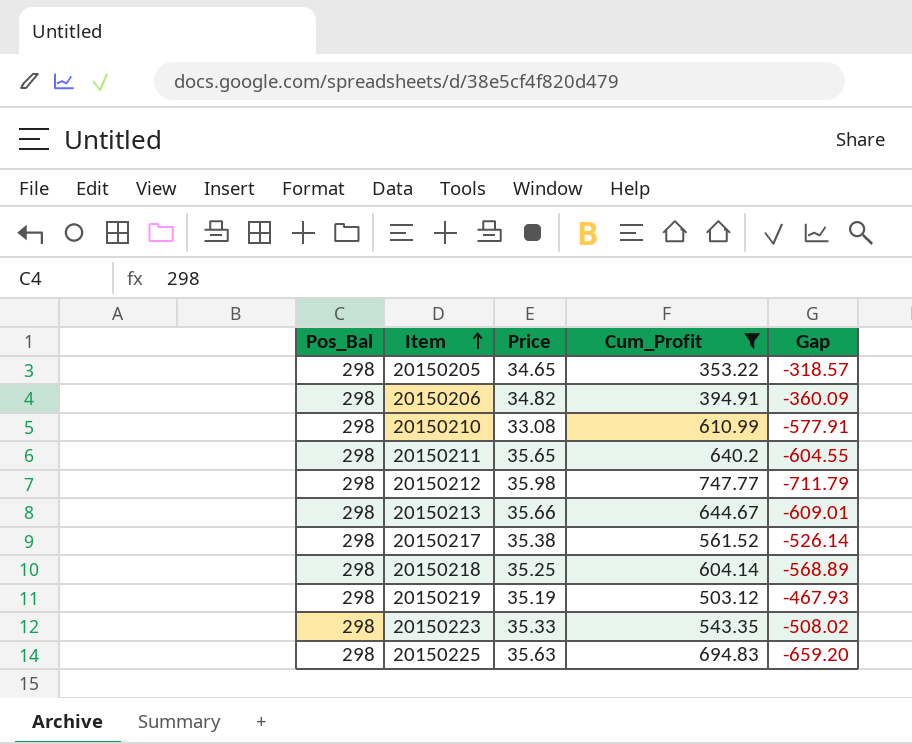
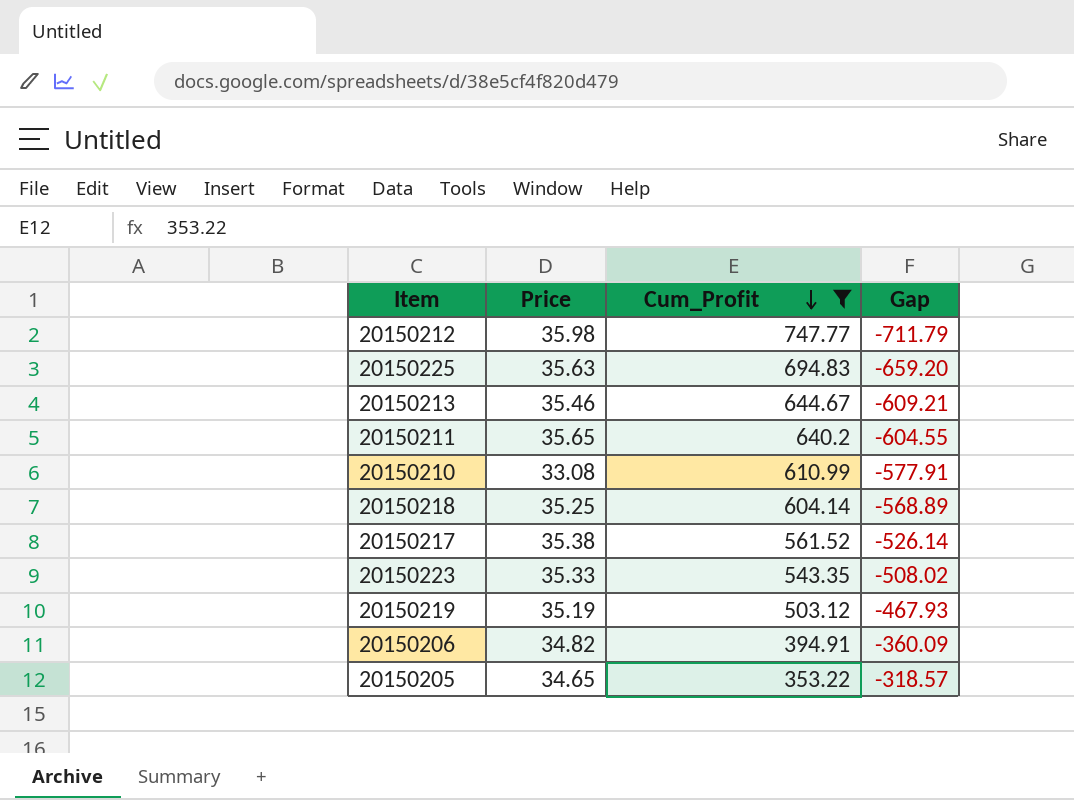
row order: Item ascending -> Cum_Profit descending
column Pos_Bal | position: 1 -> none
20150213 | Price: 35.66 -> 35.46
20150213 | Gap: -609.01 -> -609.21

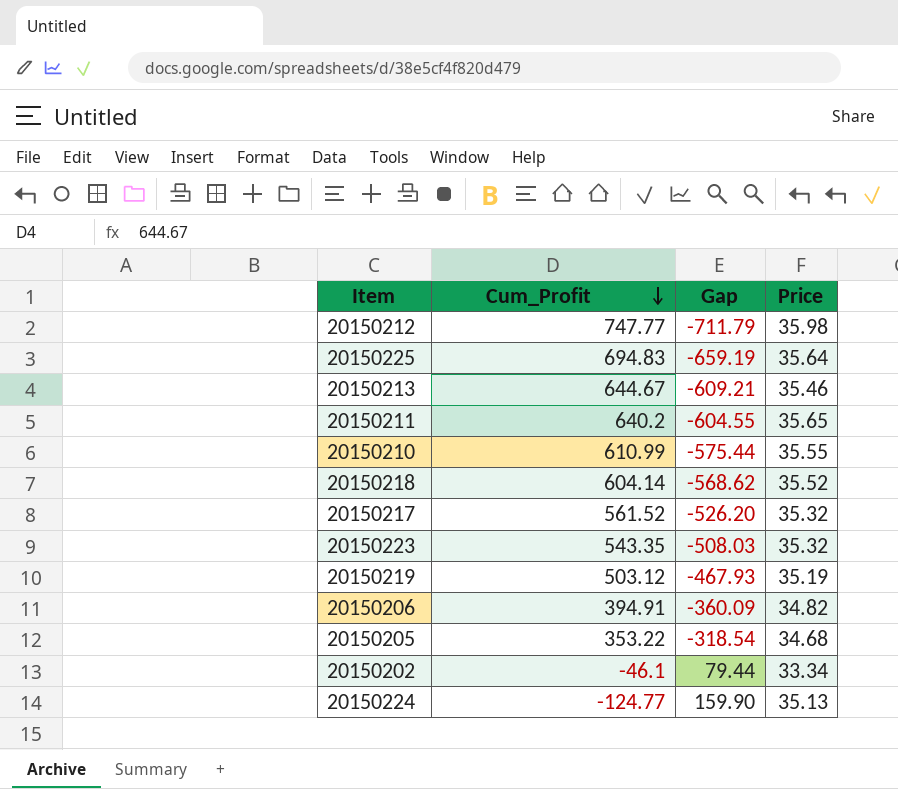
filter: Cum_Profit >= 353.22 -> none
column Price | position: 2 -> 4
20150225 | Gap: -659.20 -> -659.19
20150225 | Price: 35.63 -> 35.64
20150210 | Gap: -577.91 -> -575.44
20150210 | Price: 33.08 -> 35.55
20150218 | Gap: -568.89 -> -568.62
20150218 | Price: 35.25 -> 35.52
20150217 | Gap: -526.14 -> -526.20
20150217 | Price: 35.38 -> 35.32
20150223 | Gap: -508.02 -> -508.03
20150223 | Price: 35.33 -> 35.32
20150205 | Gap: -318.57 -> -318.54
20150205 | Price: 34.65 -> 34.68

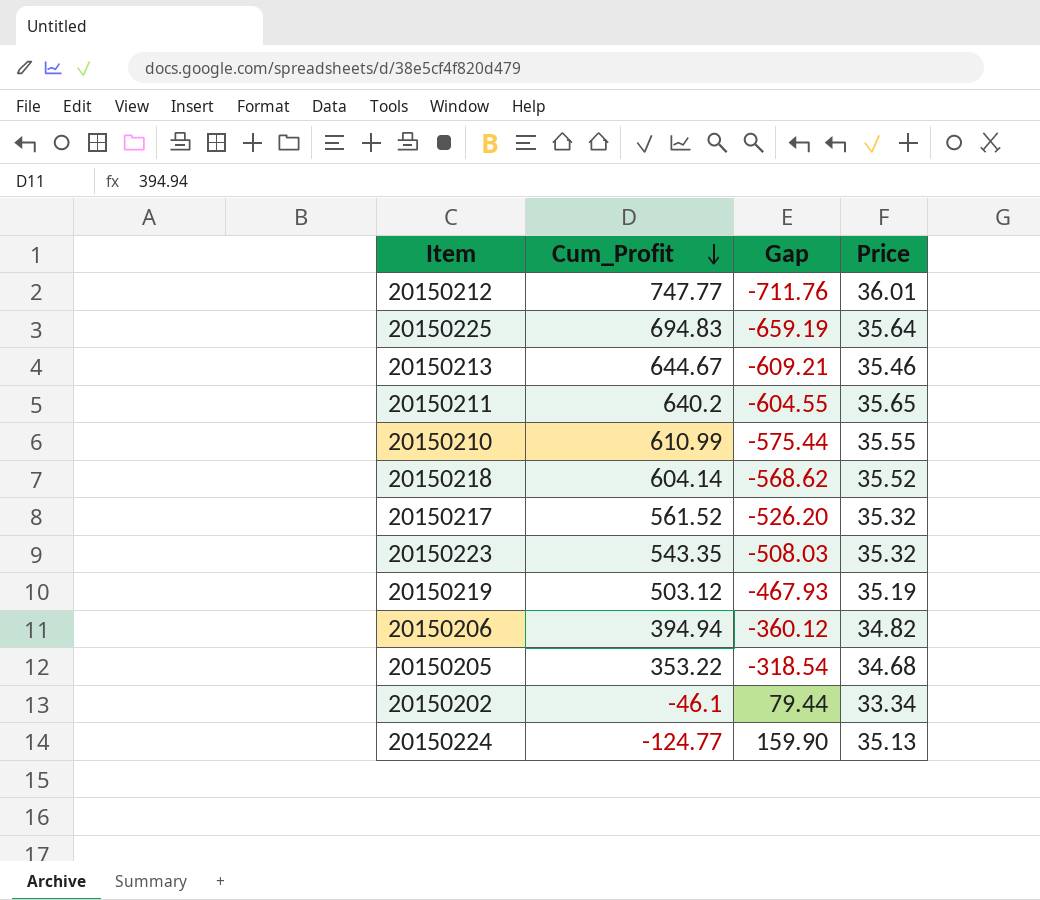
20150212 | Gap: -711.79 -> -711.76
20150212 | Price: 35.98 -> 36.01
20150206 | Cum_Profit: 394.91 -> 394.94
20150206 | Gap: -360.09 -> -360.12

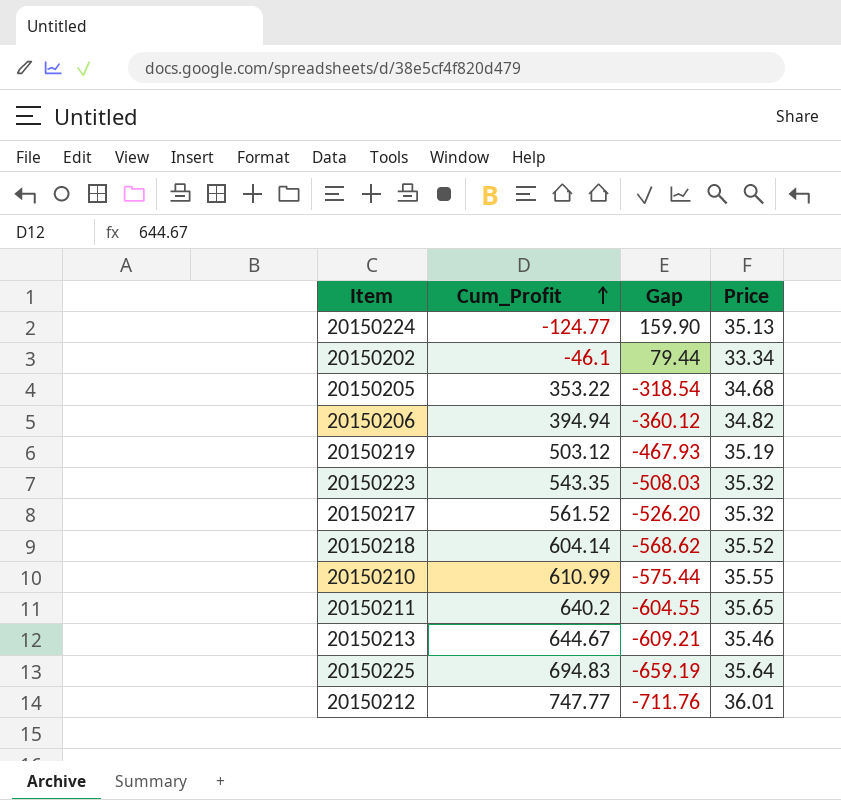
row order: Cum_Profit descending -> Cum_Profit ascending

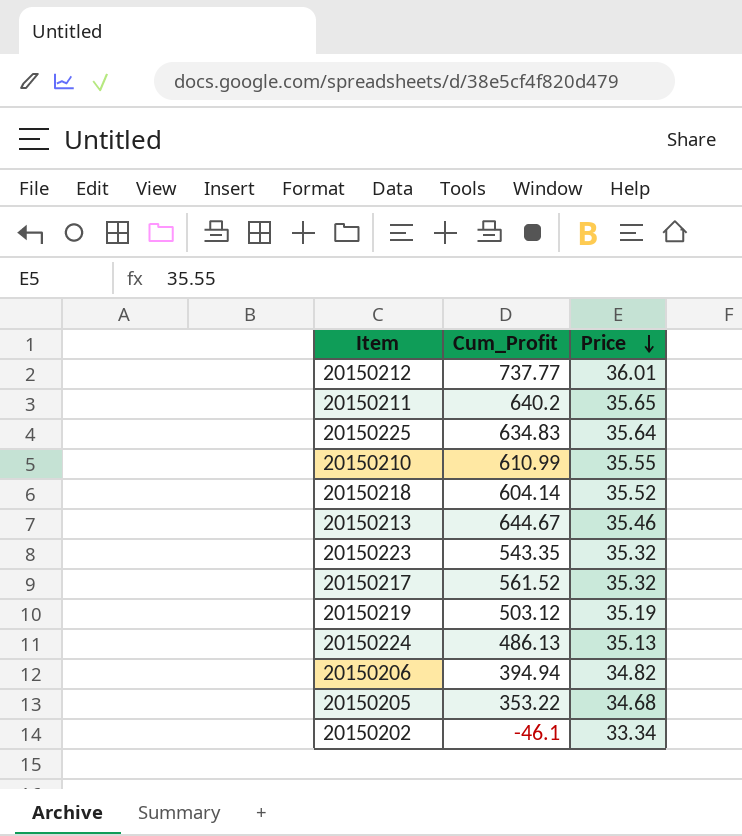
row order: Cum_Profit ascending -> Price descending
column Gap | formula: [Price] - [Cum_Profit] -> none
20150212 | Cum_Profit: 747.77 -> 737.77
20150225 | Cum_Profit: 694.83 -> 634.83
20150224 | Cum_Profit: -124.77 -> 486.13

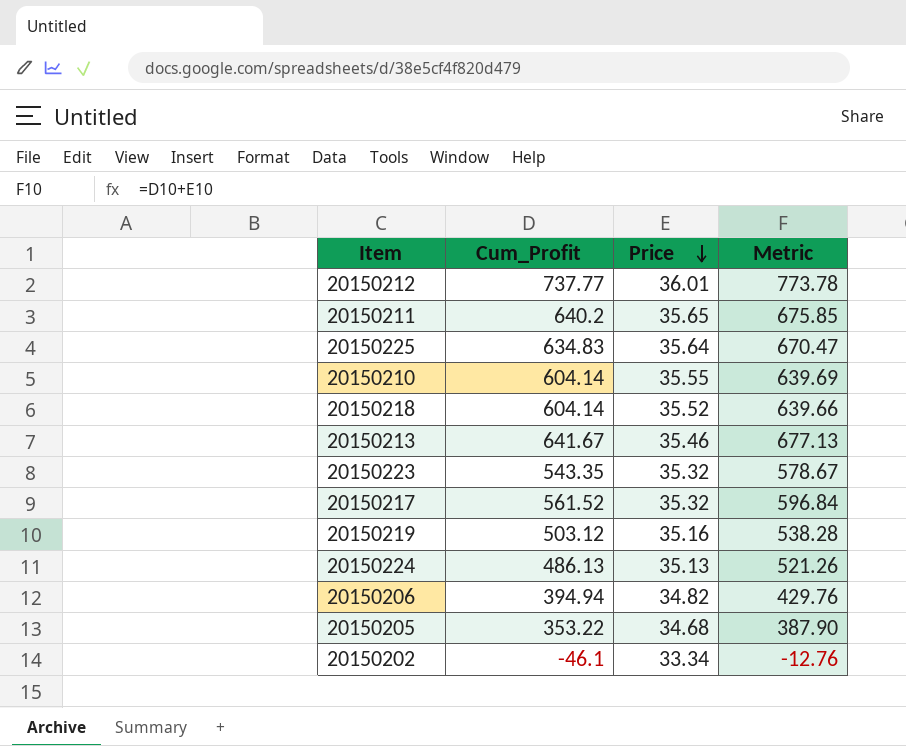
column Metric | formula: none -> [Cum_Profit] + [Price]
20150210 | Cum_Profit: 610.99 -> 604.14
20150213 | Cum_Profit: 644.67 -> 641.67
20150219 | Price: 35.19 -> 35.16

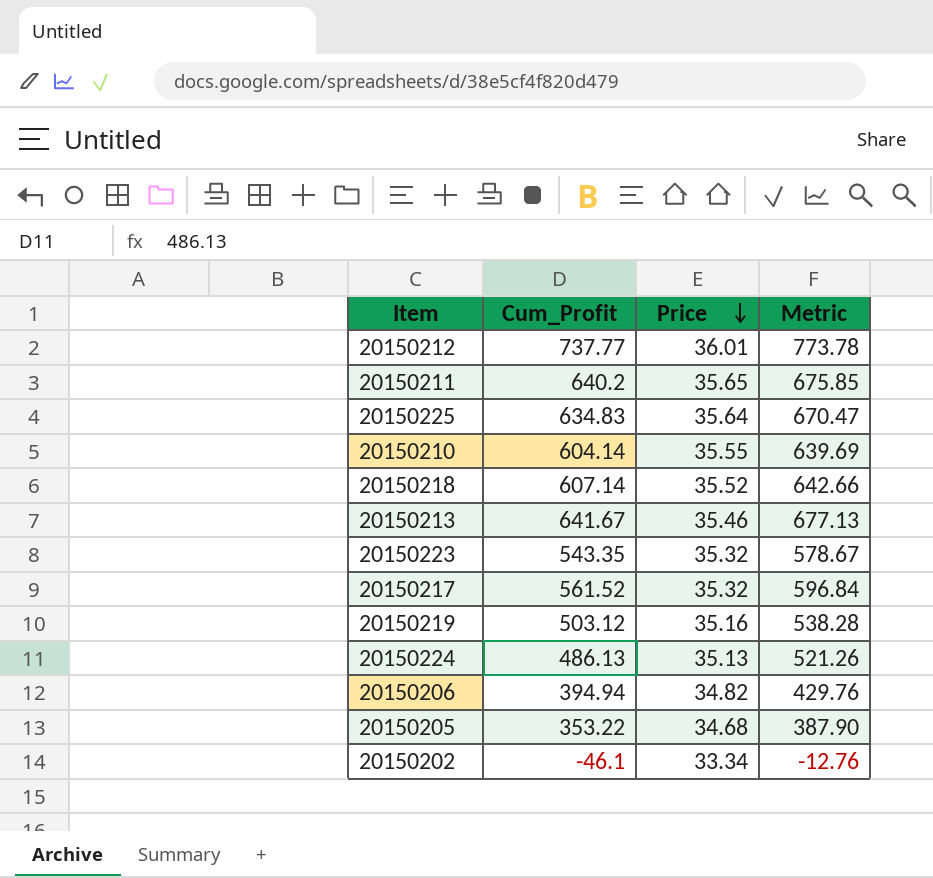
20150218 | Cum_Profit: 604.14 -> 607.14
20150218 | Metric: 639.66 -> 642.66

